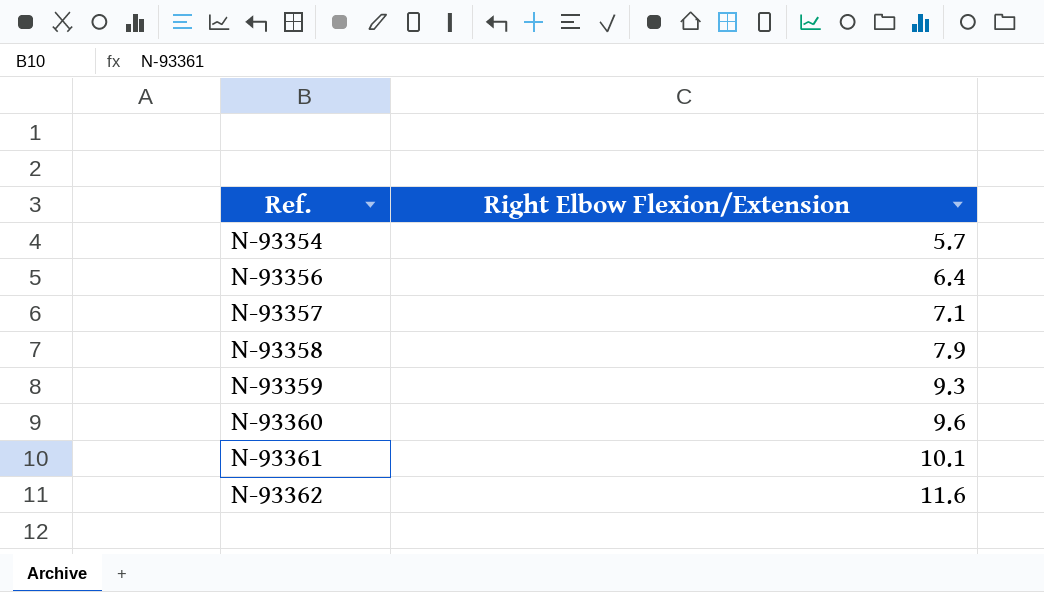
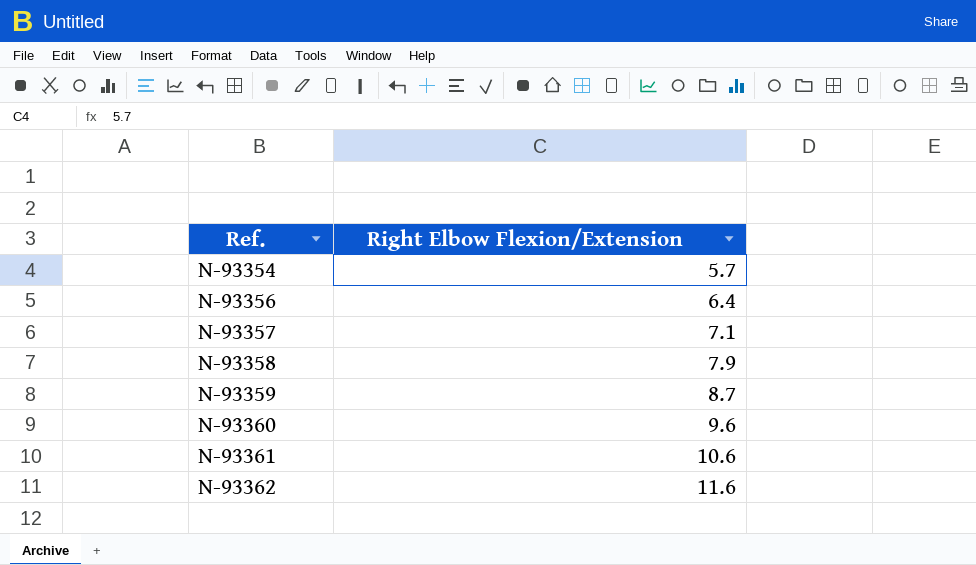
N-93359 | Right Elbow Flexion/Extension: 9.3 -> 8.7
N-93361 | Right Elbow Flexion/Extension: 10.1 -> 10.6

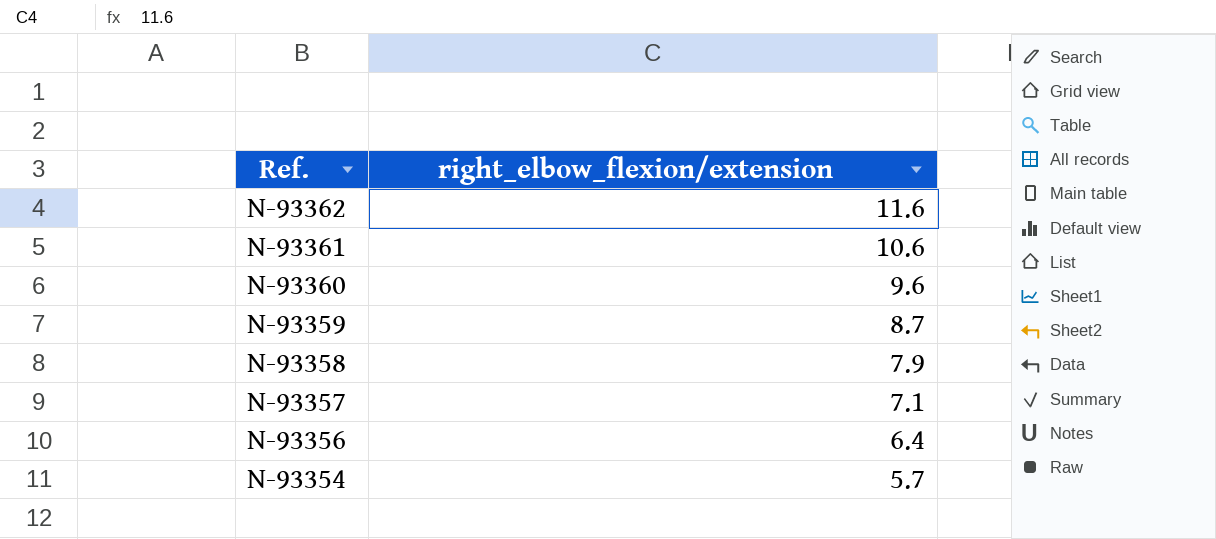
row order: Ref. ascending -> Ref. descending
column name: Right Elbow Flexion/Extension -> right_elbow_flexion/extension

